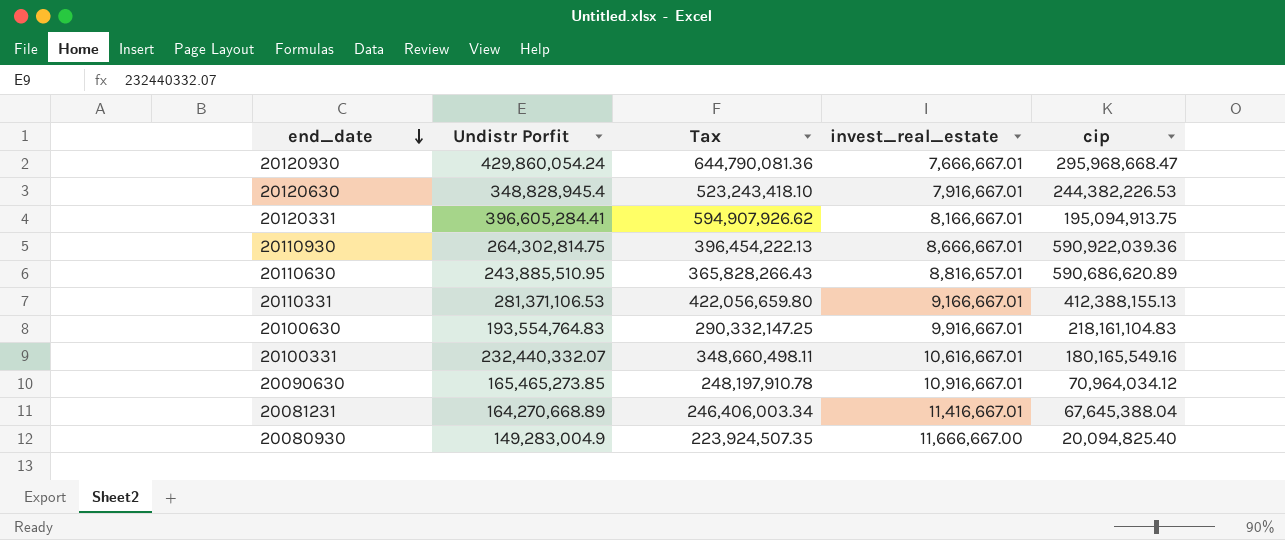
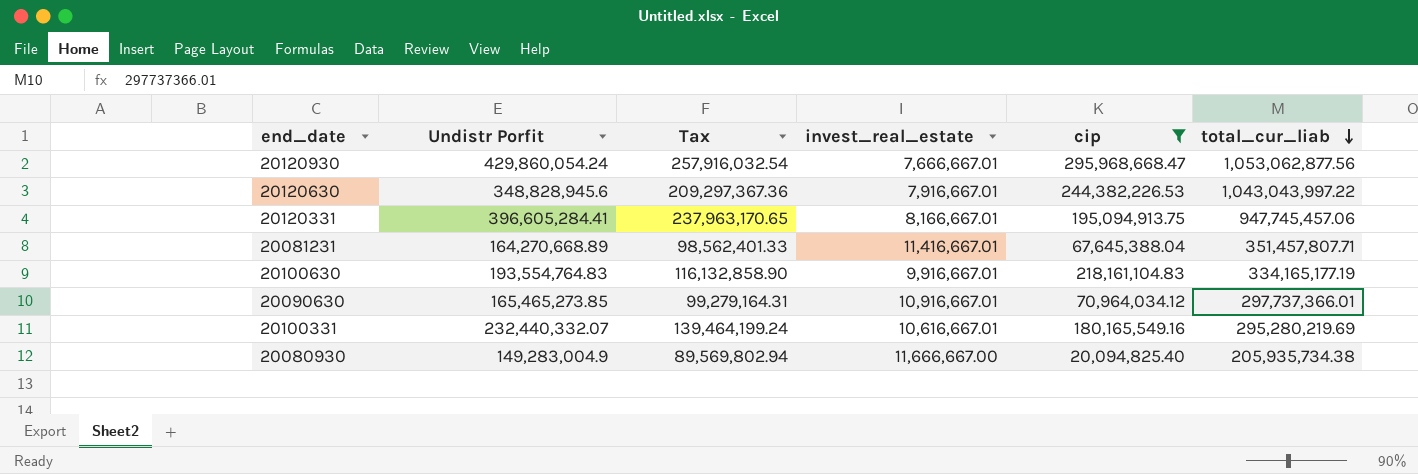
filter: none -> cip <= 295,968,668.47
row order: end_date descending -> total_cur_liab descending
column Tax | formula: [Undistr Porfit] * 1.5 -> [Undistr Porfit] * 0.6
column total_cur_liab | position: none -> 6
20120630 | Undistr Porfit: 348,828,945.4 -> 348,828,945.6

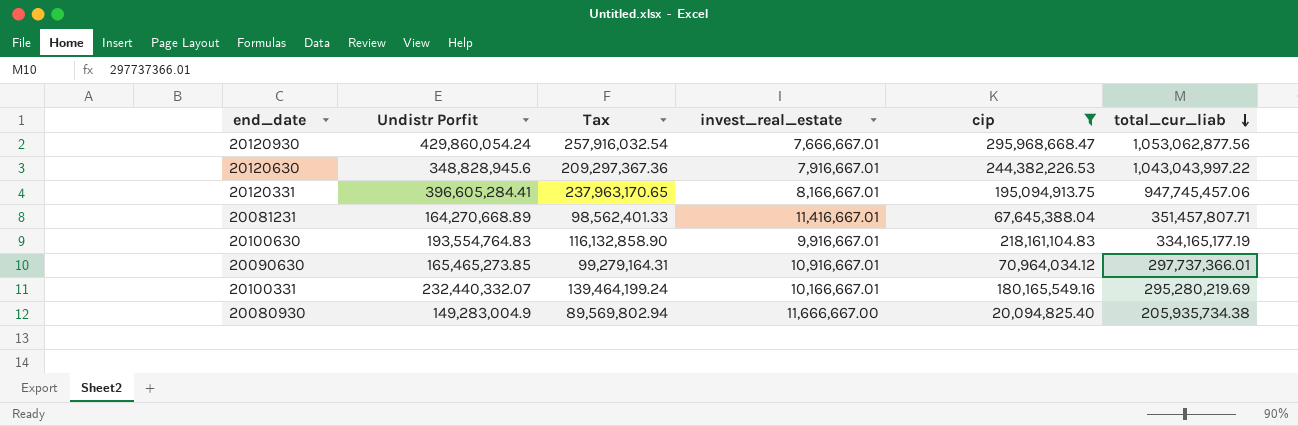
20100331 | invest_real_estate: 10,616,667.01 -> 10,166,667.01

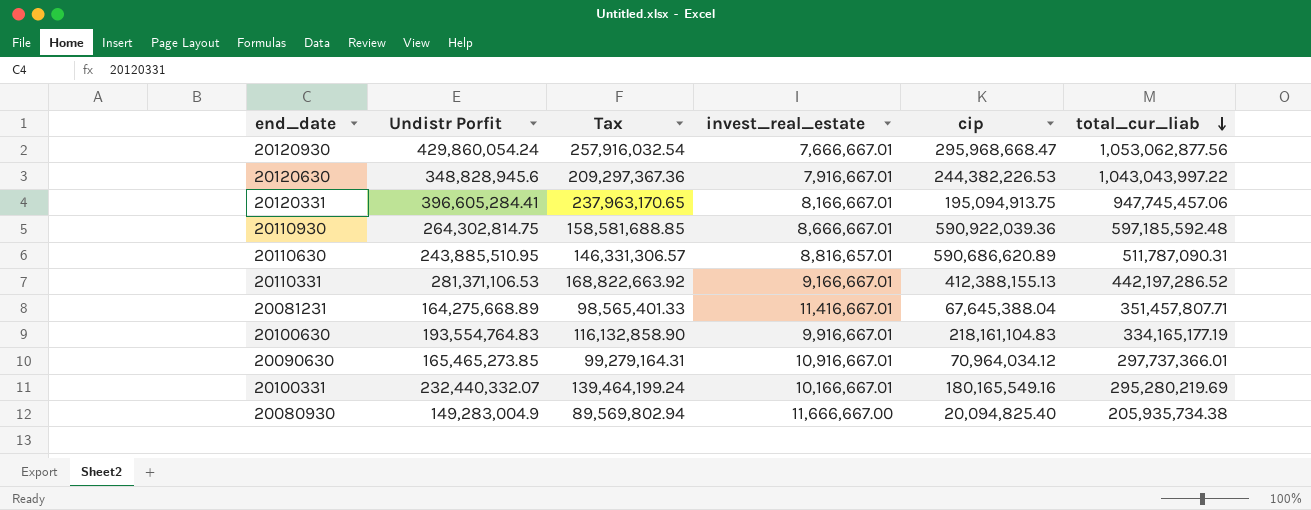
filter: cip <= 295,968,668.47 -> none
20081231 | Undistr Porfit: 164,270,668.89 -> 164,275,668.89
20081231 | Tax: 98,562,401.33 -> 98,565,401.33

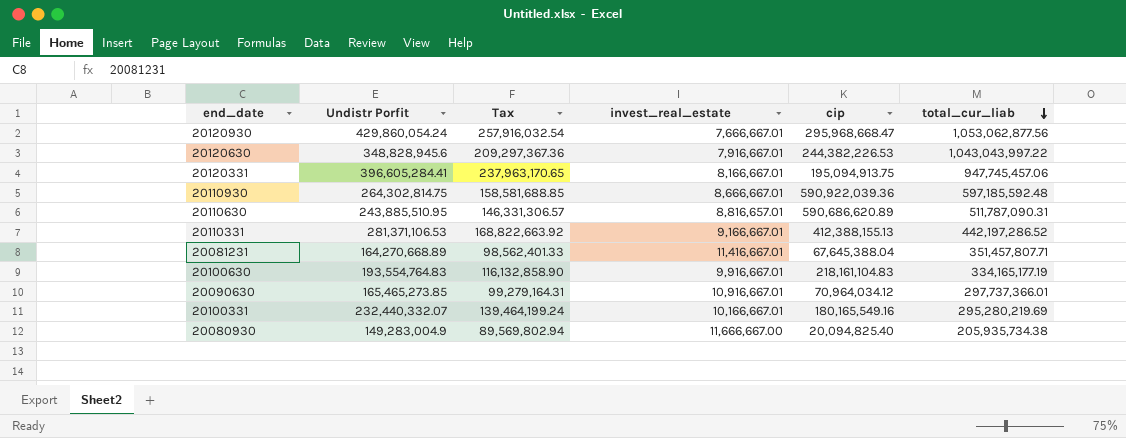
20081231 | Undistr Porfit: 164,275,668.89 -> 164,270,668.89
20081231 | Tax: 98,565,401.33 -> 98,562,401.33

